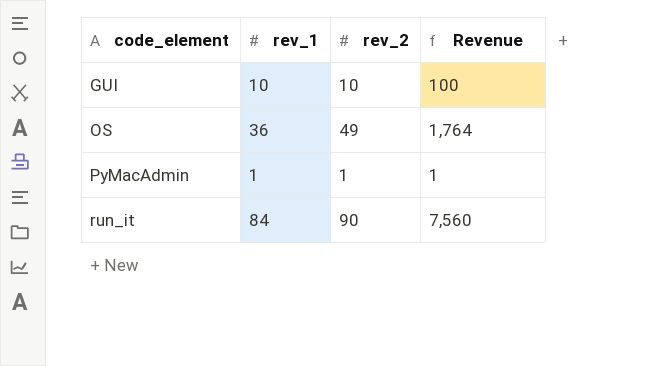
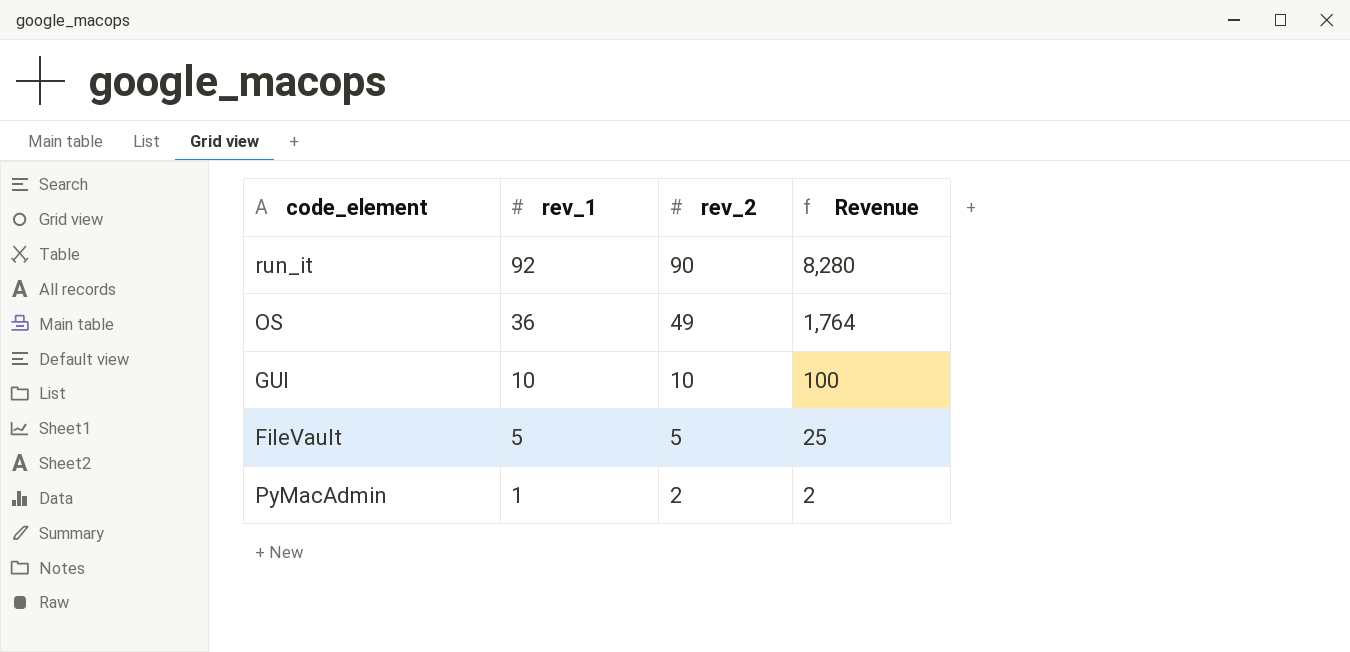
row order: code_element ascending -> rev_1 descending
run_it | rev_1: 84 -> 92
run_it | Revenue: 7,560 -> 8,280
row FileVault: none -> 5 | 5 | 25
PyMacAdmin | rev_2: 1 -> 2
PyMacAdmin | Revenue: 1 -> 2

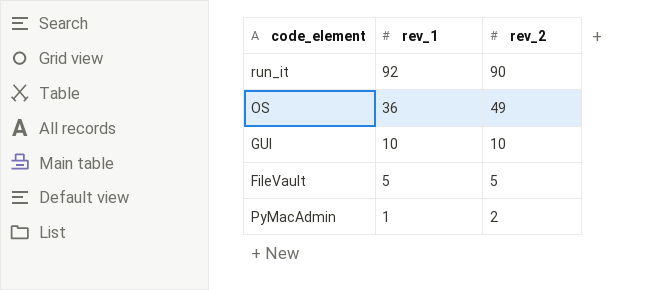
column Revenue | formula: [rev_1] * [rev_2] -> none

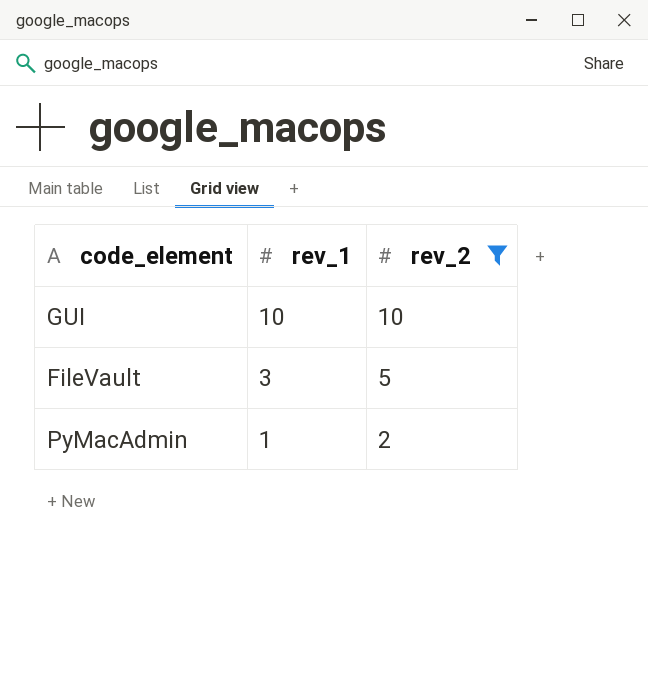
filter: none -> rev_2 <= 10
FileVault | rev_1: 5 -> 3

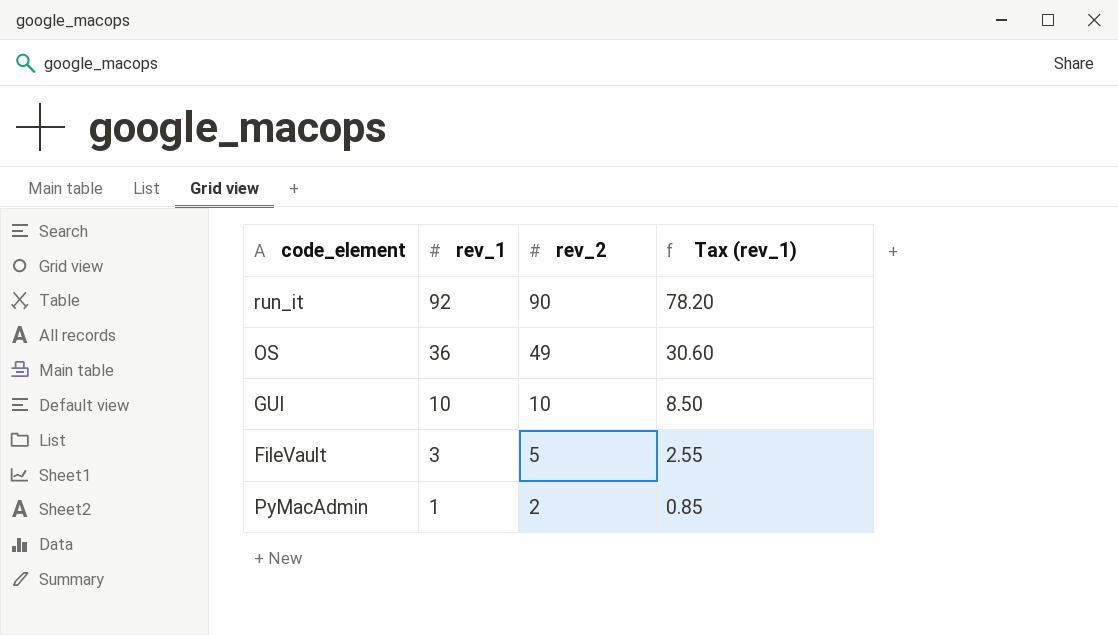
filter: rev_2 <= 10 -> none
column Tax (rev_1) | formula: none -> [rev_1] * 0.85

